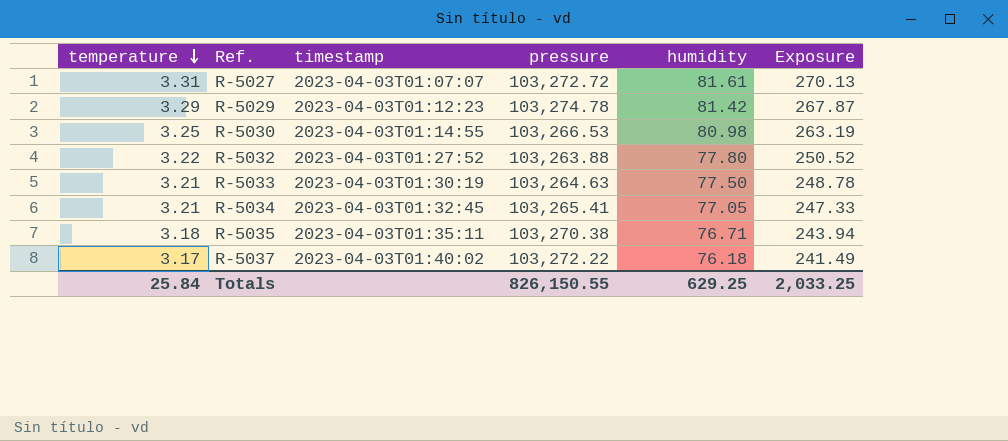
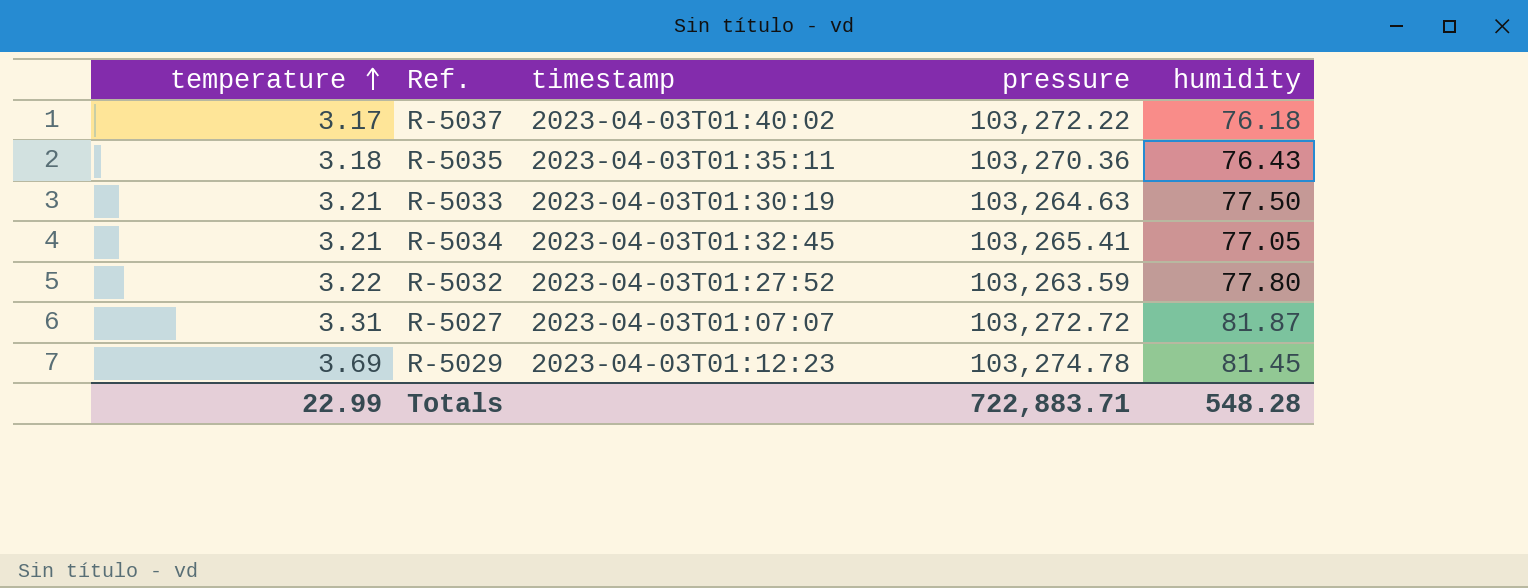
row order: temperature descending -> temperature ascending
column Exposure | formula: [temperature] * [humidity] -> none
row R-5030: 3.25 | 2023-04-03T01:14:55 | 103,266.53 | 80.98 | 263.19 -> none
R-5035 | pressure: 103,270.38 -> 103,270.36
R-5035 | humidity: 76.71 -> 76.43
R-5032 | pressure: 103,263.88 -> 103,263.59
R-5027 | humidity: 81.61 -> 81.87
R-5029 | temperature: 3.29 -> 3.69
R-5029 | humidity: 81.42 -> 81.45
Totals | temperature: 25.84 -> 22.99
Totals | pressure: 826,150.55 -> 722,883.71
Totals | humidity: 629.25 -> 548.28

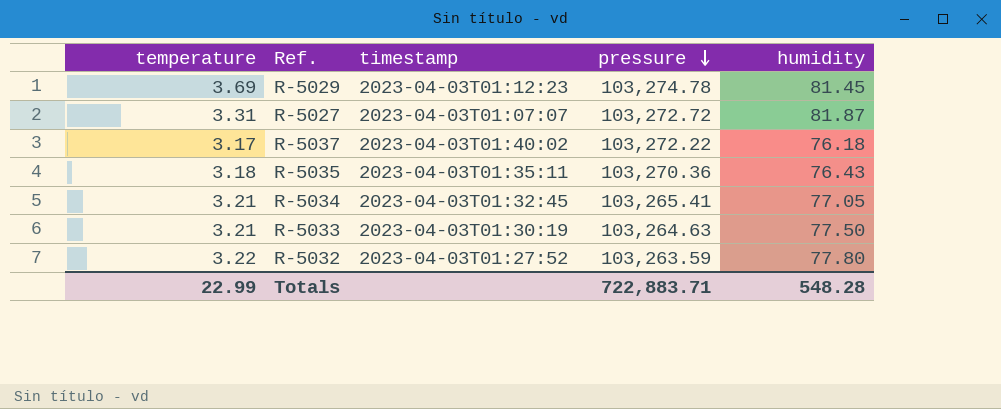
row order: temperature ascending -> pressure descending

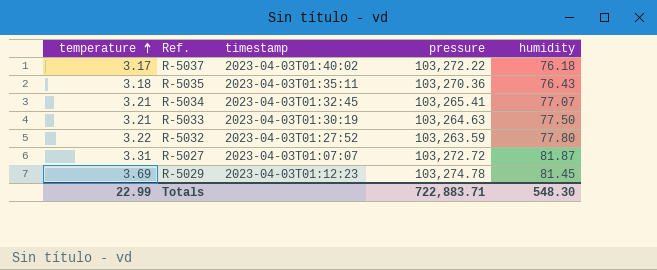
row order: pressure descending -> temperature ascending
R-5034 | humidity: 77.05 -> 77.07
Totals | humidity: 548.28 -> 548.30

